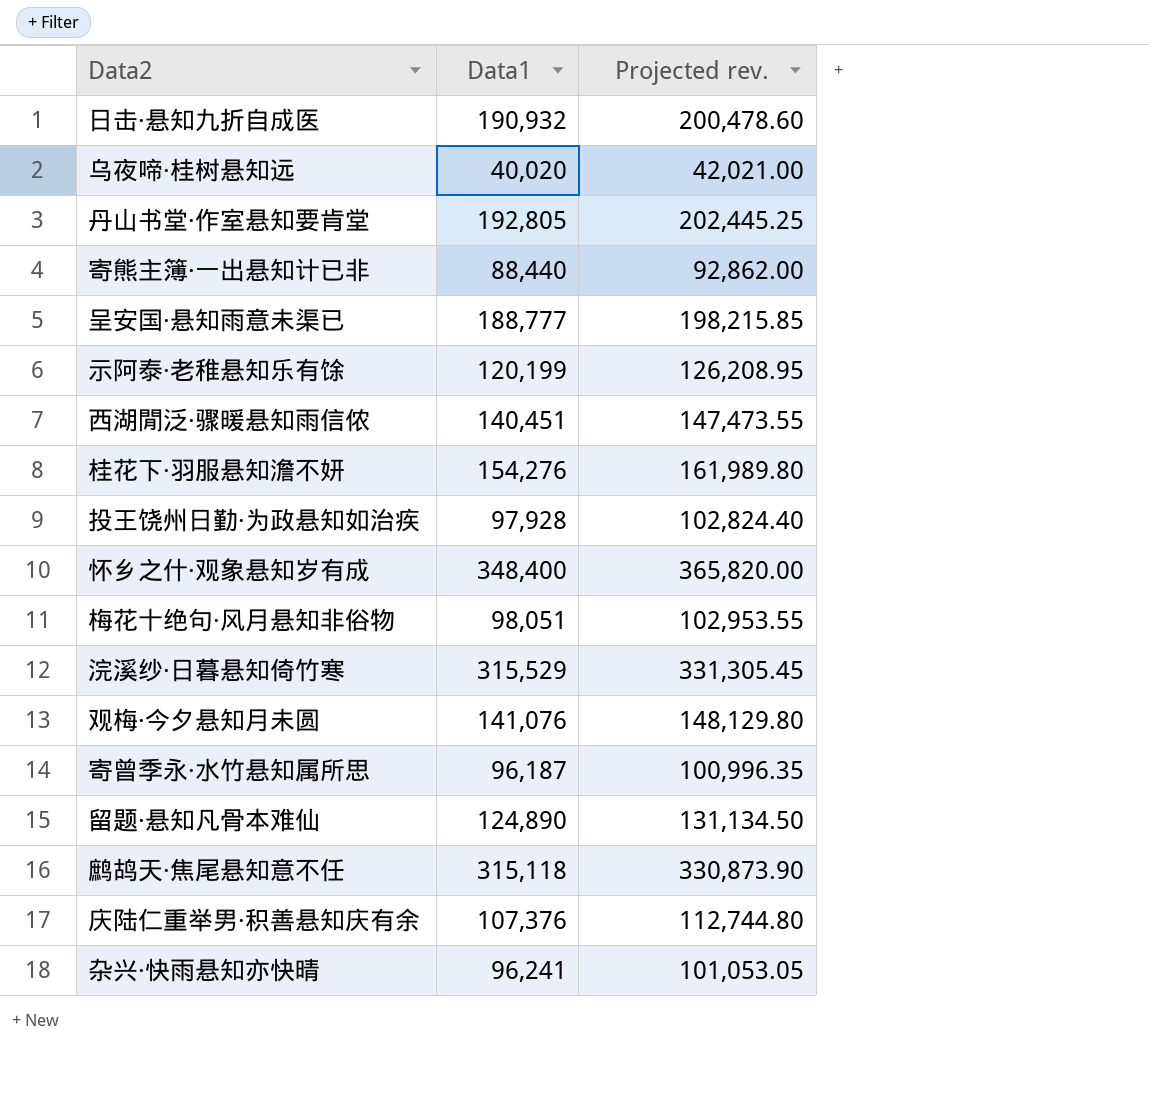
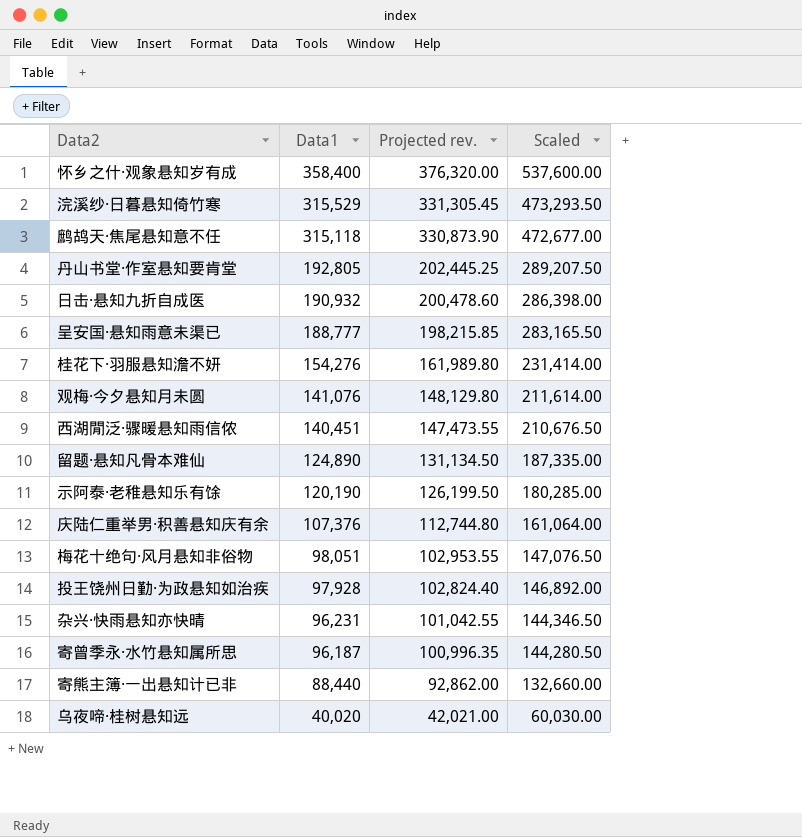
row order: none -> Data1 descending
column Scaled | formula: none -> [Data1] * 1.5
怀乡之什·观象悬知岁有成 | Data1: 348,400 -> 358,400
怀乡之什·观象悬知岁有成 | Projected rev.: 365,820.00 -> 376,320.00
示阿泰·老稚悬知乐有馀 | Data1: 120,199 -> 120,190
示阿泰·老稚悬知乐有馀 | Projected rev.: 126,208.95 -> 126,199.50
杂兴·快雨悬知亦快晴 | Data1: 96,241 -> 96,231
杂兴·快雨悬知亦快晴 | Projected rev.: 101,053.05 -> 101,042.55

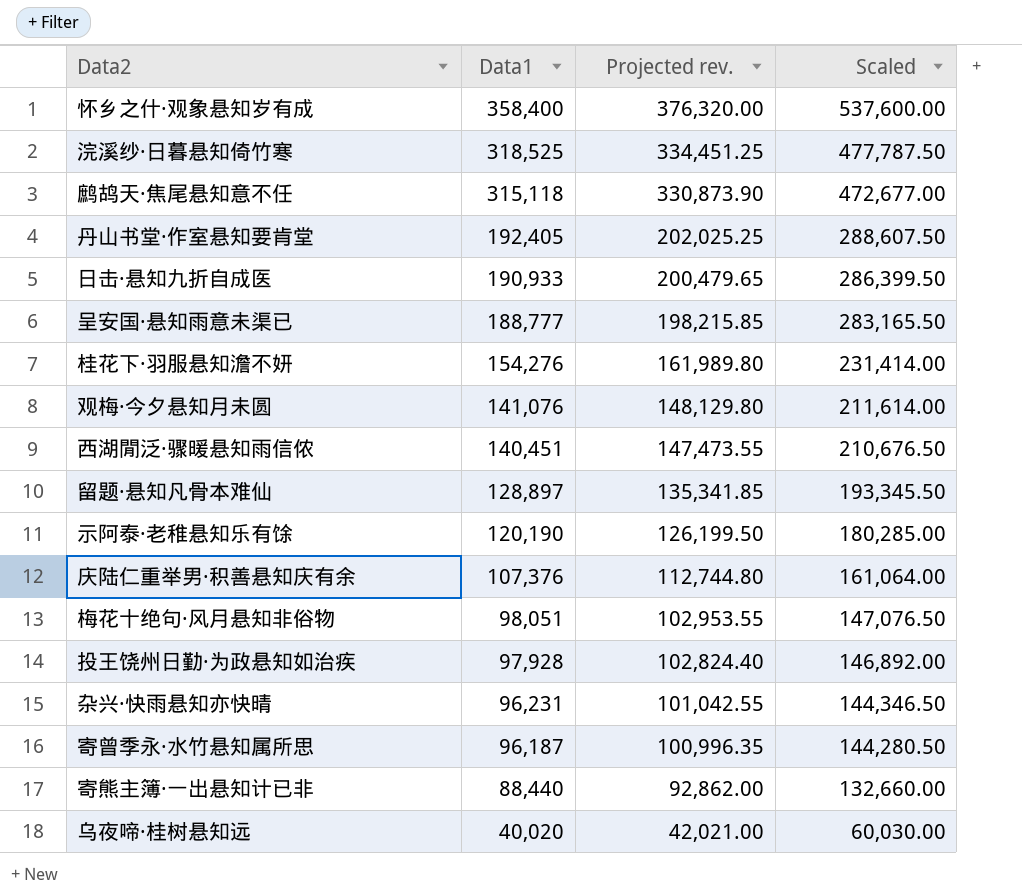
浣溪纱·日暮悬知倚竹寒 | Data1: 315,529 -> 318,525
浣溪纱·日暮悬知倚竹寒 | Projected rev.: 331,305.45 -> 334,451.25
浣溪纱·日暮悬知倚竹寒 | Scaled: 473,293.50 -> 477,787.50
丹山书堂·作室悬知要肯堂 | Data1: 192,805 -> 192,405
丹山书堂·作室悬知要肯堂 | Projected rev.: 202,445.25 -> 202,025.25
丹山书堂·作室悬知要肯堂 | Scaled: 289,207.50 -> 288,607.50
日击·悬知九折自成医 | Data1: 190,932 -> 190,933
日击·悬知九折自成医 | Projected rev.: 200,478.60 -> 200,479.65
日击·悬知九折自成医 | Scaled: 286,398.00 -> 286,399.50
留题·悬知凡骨本难仙 | Data1: 124,890 -> 128,897
留题·悬知凡骨本难仙 | Projected rev.: 131,134.50 -> 135,341.85
留题·悬知凡骨本难仙 | Scaled: 187,335.00 -> 193,345.50

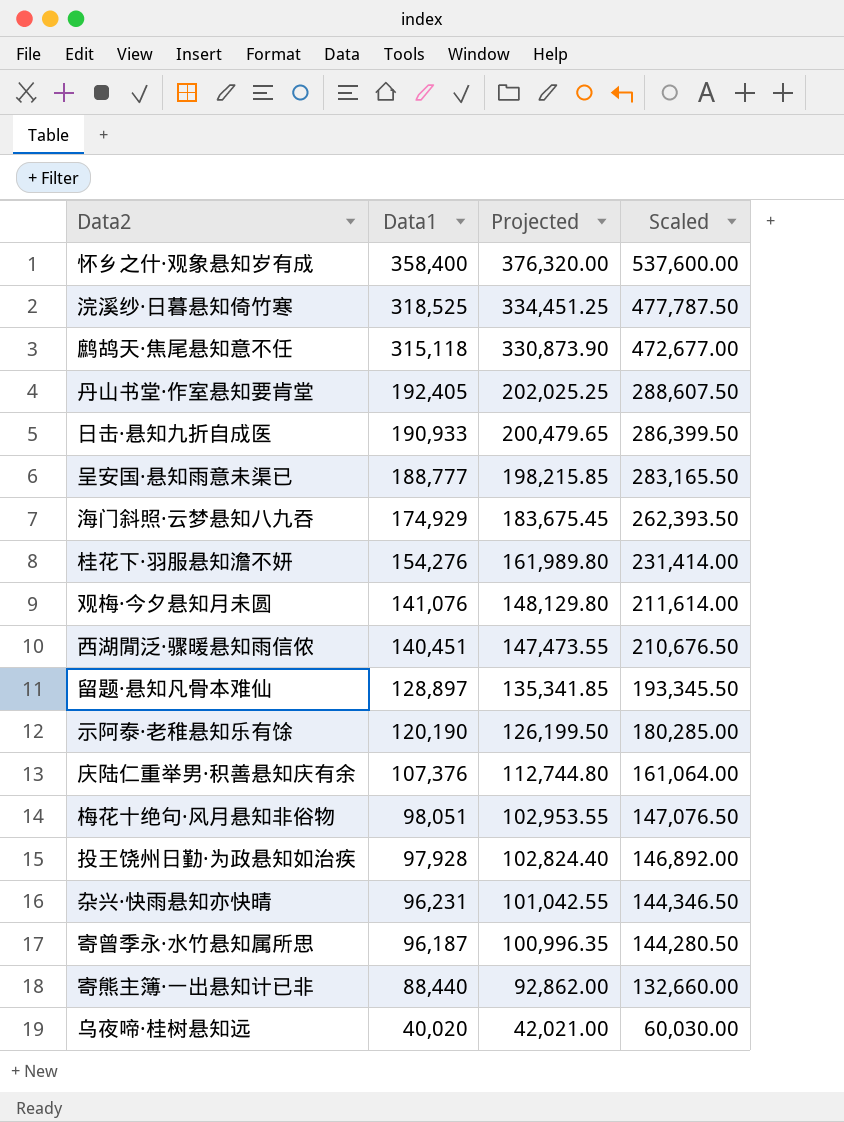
column name: Projected rev. -> Projected
row 海门斜照·云梦悬知八九吞: none -> 174,929 | 183,675.45 | 262,393.50

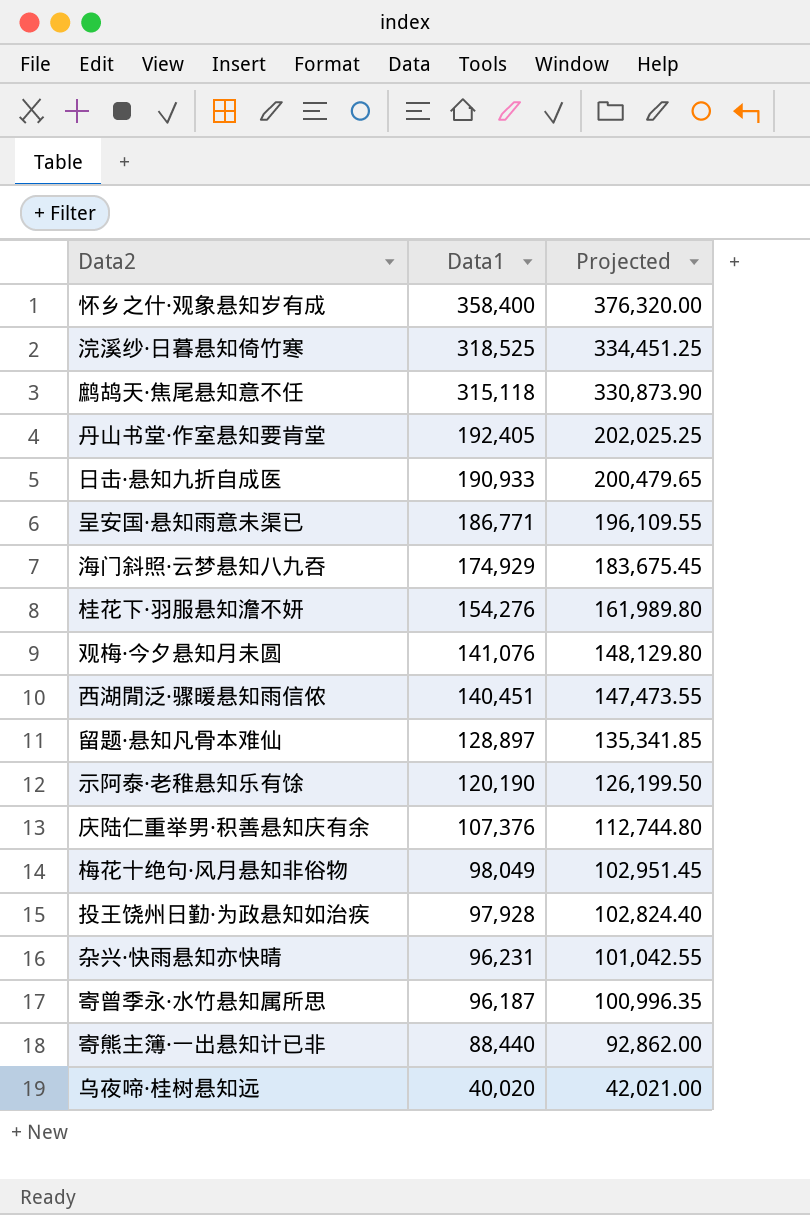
column Scaled | formula: [Data1] * 1.5 -> none
呈安国·悬知雨意未渠已 | Data1: 188,777 -> 186,771
呈安国·悬知雨意未渠已 | Projected: 198,215.85 -> 196,109.55
梅花十绝句·风月悬知非俗物 | Data1: 98,051 -> 98,049
梅花十绝句·风月悬知非俗物 | Projected: 102,953.55 -> 102,951.45

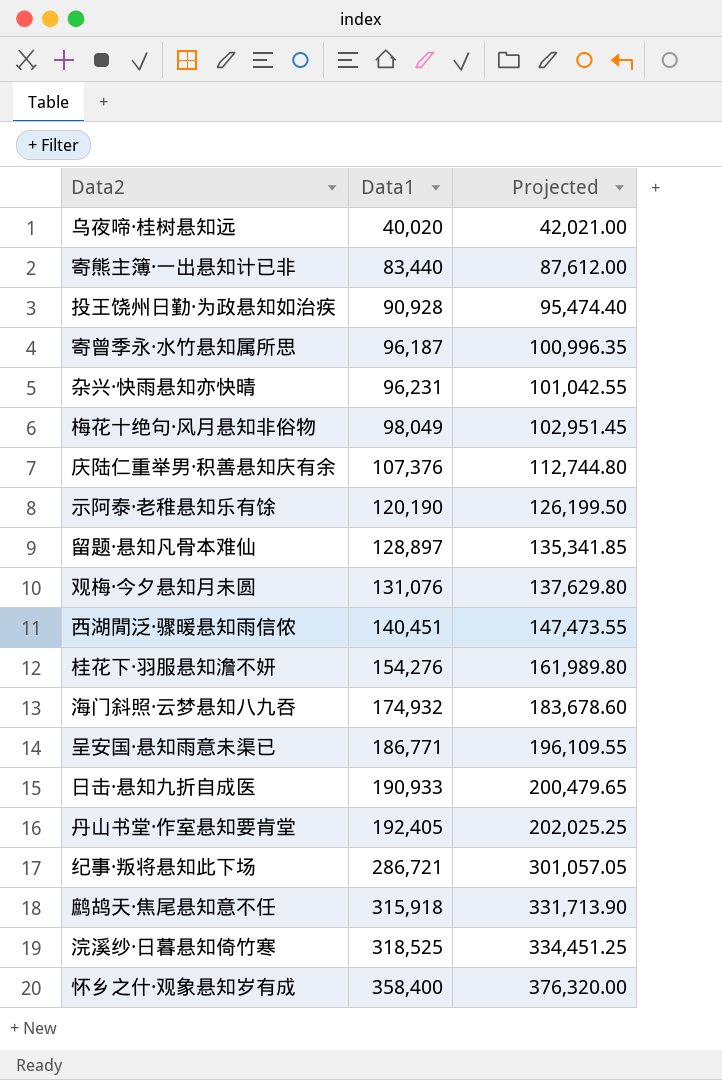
row order: Data1 descending -> Data1 ascending
寄熊主簿·一出悬知计已非 | Data1: 88,440 -> 83,440
寄熊主簿·一出悬知计已非 | Projected: 92,862.00 -> 87,612.00
投王饶州日勤·为政悬知如治疾 | Data1: 97,928 -> 90,928
投王饶州日勤·为政悬知如治疾 | Projected: 102,824.40 -> 95,474.40
观梅·今夕悬知月未圆 | Data1: 141,076 -> 131,076
观梅·今夕悬知月未圆 | Projected: 148,129.80 -> 137,629.80
海门斜照·云梦悬知八九吞 | Data1: 174,929 -> 174,932
海门斜照·云梦悬知八九吞 | Projected: 183,675.45 -> 183,678.60
row 纪事·叛将悬知此下场: none -> 286,721 | 301,057.05
鹧鸪天·焦尾悬知意不任 | Data1: 315,118 -> 315,918
鹧鸪天·焦尾悬知意不任 | Projected: 330,873.90 -> 331,713.90

